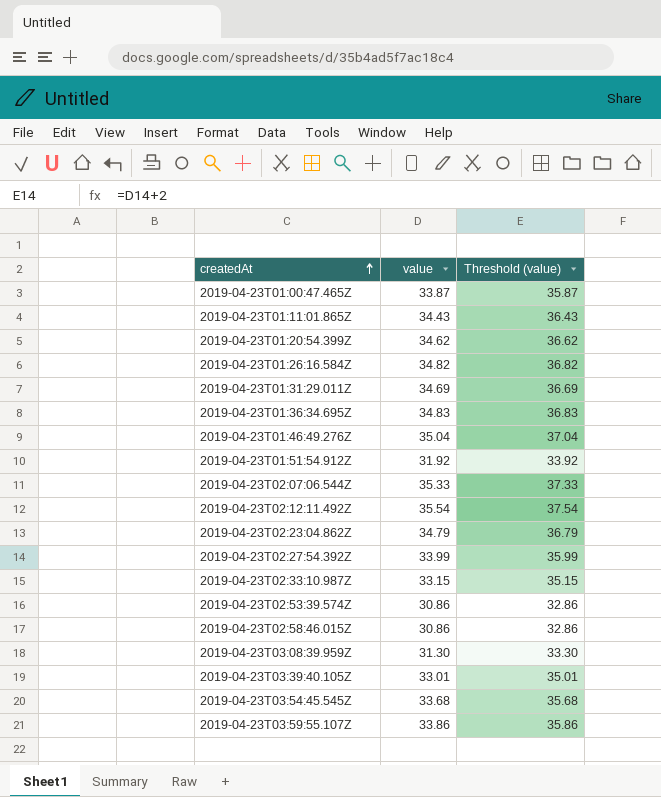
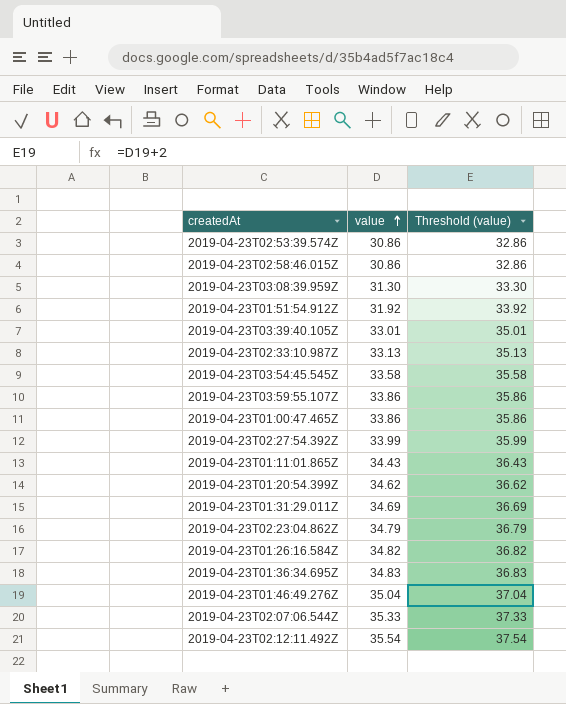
row order: createdAt ascending -> value ascending
2019-04-23T02:33:10.987Z | value: 33.15 -> 33.13
2019-04-23T02:33:10.987Z | Threshold (value): 35.15 -> 35.13
2019-04-23T03:54:45.545Z | value: 33.68 -> 33.58
2019-04-23T03:54:45.545Z | Threshold (value): 35.68 -> 35.58
2019-04-23T01:00:47.465Z | value: 33.87 -> 33.86
2019-04-23T01:00:47.465Z | Threshold (value): 35.87 -> 35.86

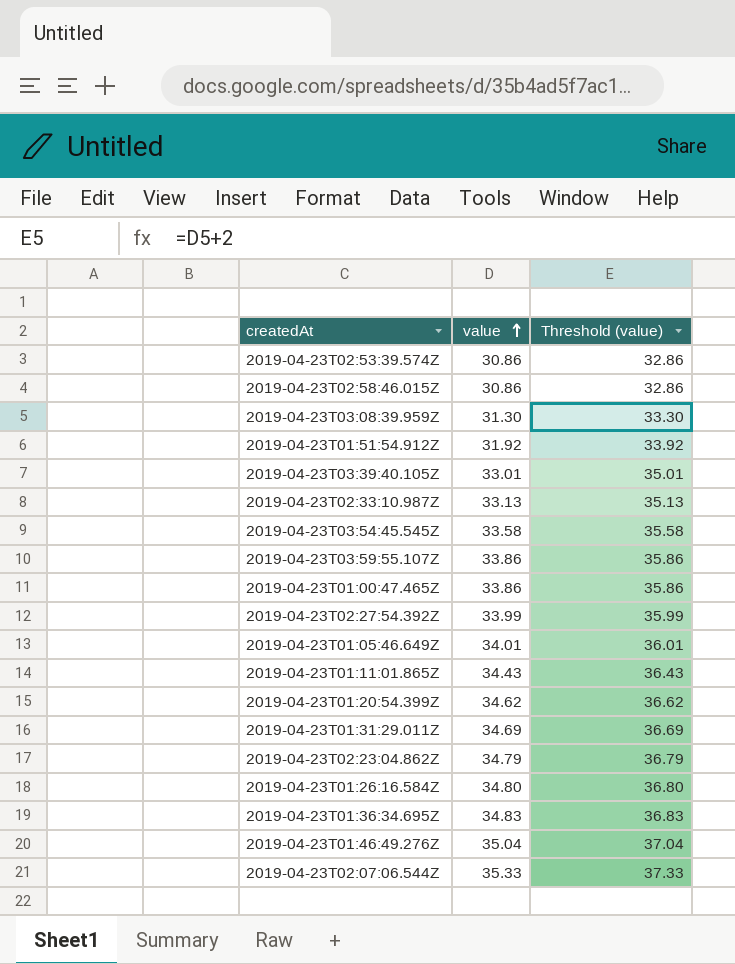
row 2019-04-23T02:12:11.492Z: 35.54 | 37.54 -> none
row 2019-04-23T01:05:46.649Z: none -> 34.01 | 36.01
2019-04-23T01:26:16.584Z | value: 34.82 -> 34.80
2019-04-23T01:26:16.584Z | Threshold (value): 36.82 -> 36.80

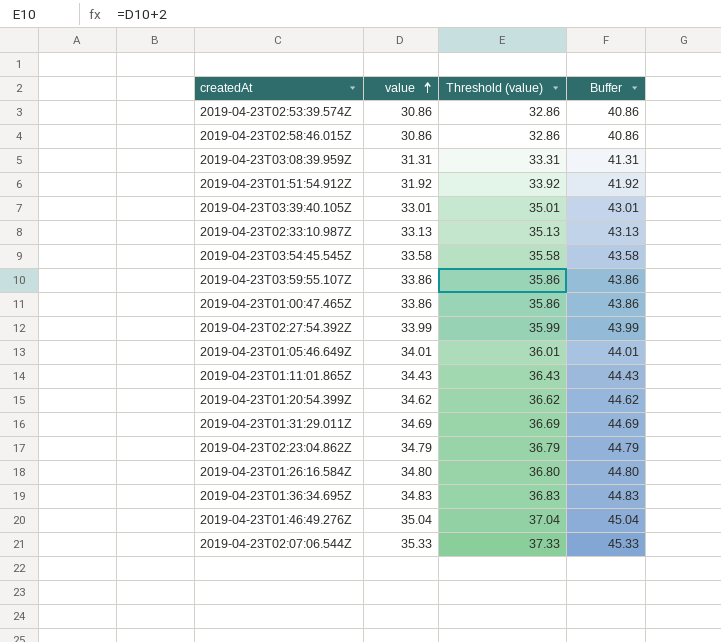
column Buffer | formula: none -> [value] + 10
2019-04-23T03:08:39.959Z | value: 31.30 -> 31.31
2019-04-23T03:08:39.959Z | Threshold (value): 33.30 -> 33.31

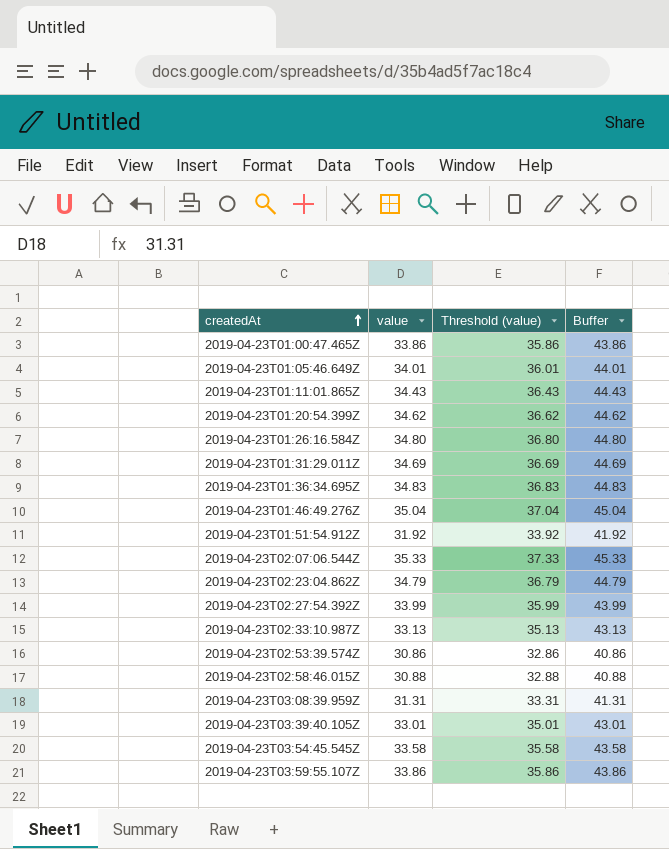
row order: value ascending -> createdAt ascending
2019-04-23T02:58:46.015Z | value: 30.86 -> 30.88
2019-04-23T02:58:46.015Z | Threshold (value): 32.86 -> 32.88
2019-04-23T02:58:46.015Z | Buffer: 40.86 -> 40.88

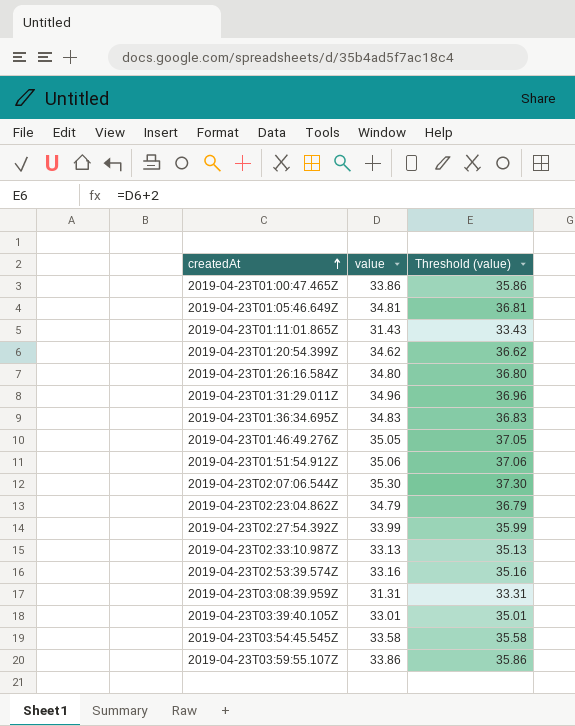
column Buffer | formula: [value] + 10 -> none
row 2019-04-23T02:58:46.015Z: 30.88 | 32.88 | 40.88 -> none
2019-04-23T01:05:46.649Z | value: 34.01 -> 34.81
2019-04-23T01:05:46.649Z | Threshold (value): 36.01 -> 36.81
2019-04-23T01:11:01.865Z | value: 34.43 -> 31.43
2019-04-23T01:11:01.865Z | Threshold (value): 36.43 -> 33.43
2019-04-23T01:31:29.011Z | value: 34.69 -> 34.96
2019-04-23T01:31:29.011Z | Threshold (value): 36.69 -> 36.96
2019-04-23T01:46:49.276Z | value: 35.04 -> 35.05
2019-04-23T01:46:49.276Z | Threshold (value): 37.04 -> 37.05
2019-04-23T01:51:54.912Z | value: 31.92 -> 35.06
2019-04-23T01:51:54.912Z | Threshold (value): 33.92 -> 37.06
2019-04-23T02:07:06.544Z | value: 35.33 -> 35.30
2019-04-23T02:07:06.544Z | Threshold (value): 37.33 -> 37.30
2019-04-23T02:53:39.574Z | value: 30.86 -> 33.16
2019-04-23T02:53:39.574Z | Threshold (value): 32.86 -> 35.16

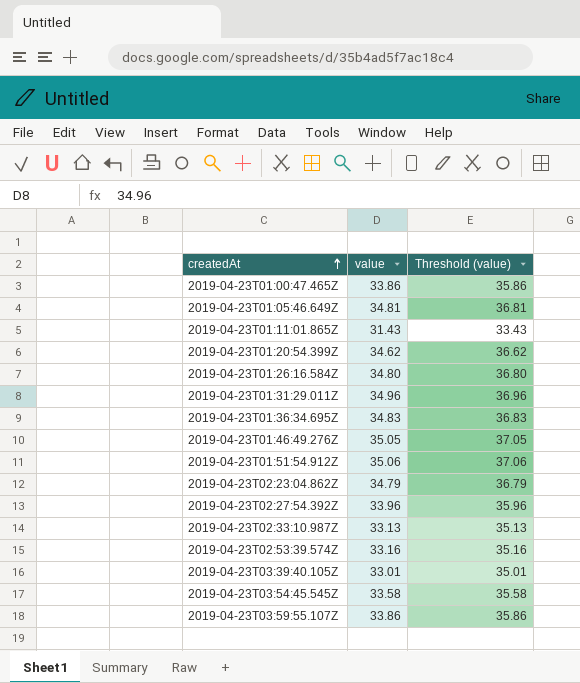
row 2019-04-23T02:07:06.544Z: 35.30 | 37.30 -> none
row 2019-04-23T03:08:39.959Z: 31.31 | 33.31 -> none
2019-04-23T02:27:54.392Z | value: 33.99 -> 33.96
2019-04-23T02:27:54.392Z | Threshold (value): 35.99 -> 35.96

